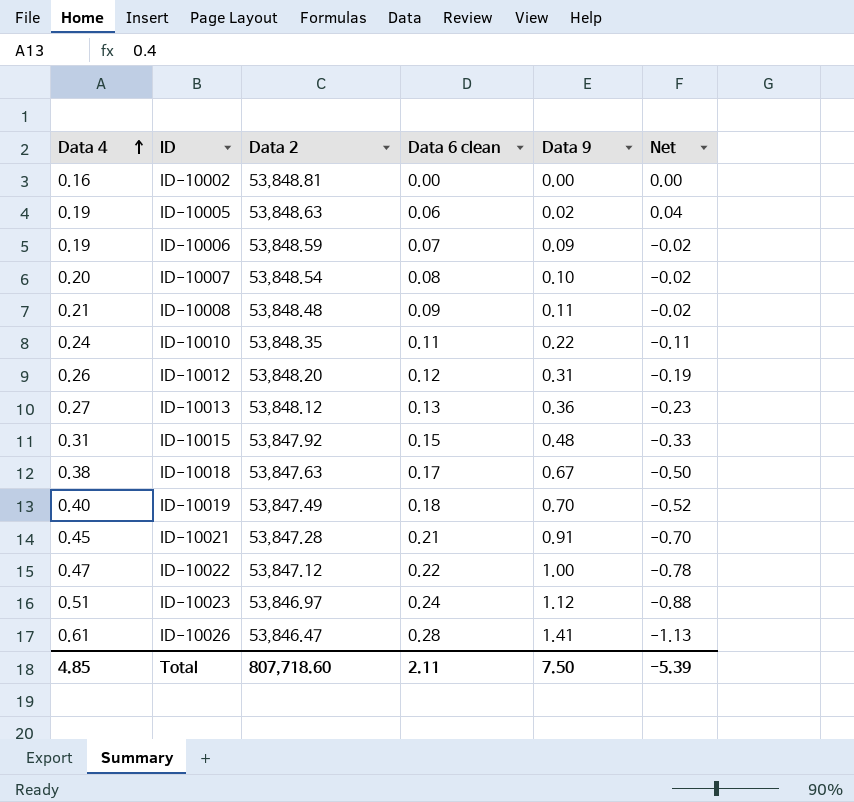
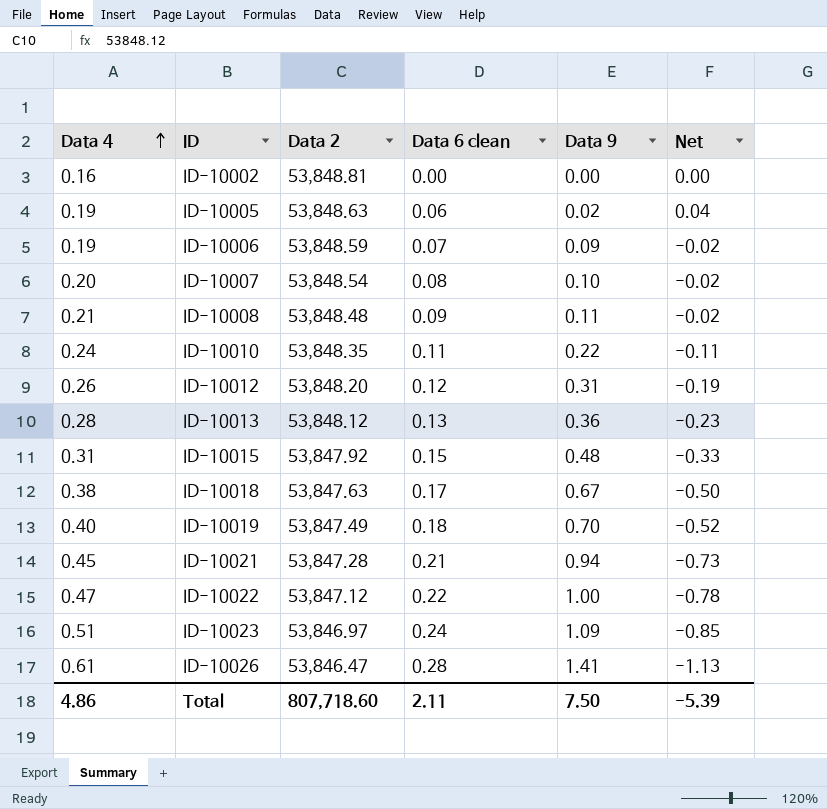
ID-10013 | Data 4: 0.27 -> 0.28
ID-10021 | Data 9: 0.91 -> 0.94
ID-10021 | Net: -0.70 -> -0.73
ID-10023 | Data 9: 1.12 -> 1.09
ID-10023 | Net: -0.88 -> -0.85
Total | Data 4: 4.85 -> 4.86

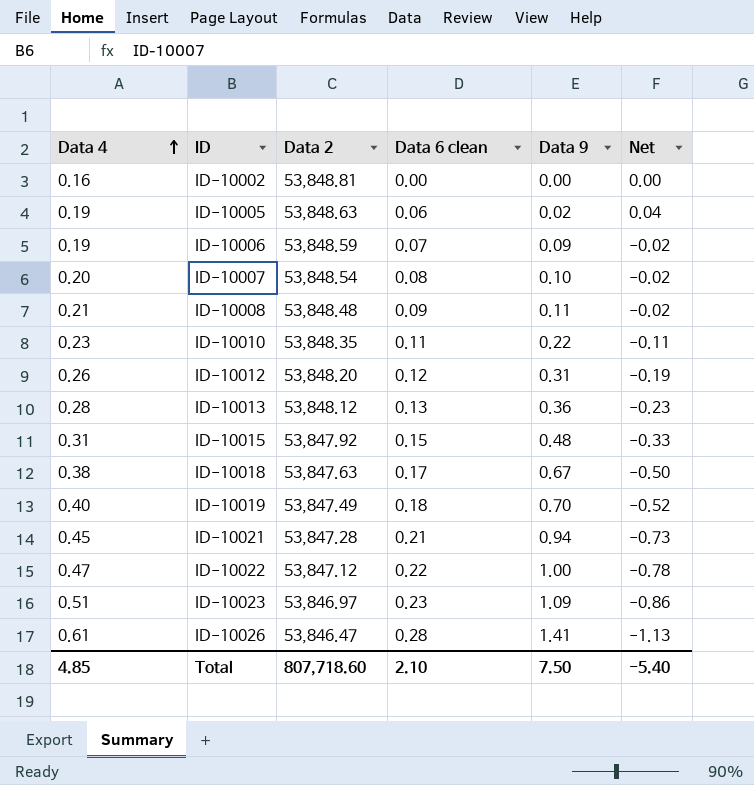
ID-10010 | Data 4: 0.24 -> 0.23
ID-10023 | Data 6 clean: 0.24 -> 0.23
ID-10023 | Net: -0.85 -> -0.86
Total | Data 4: 4.86 -> 4.85
Total | Data 6 clean: 2.11 -> 2.10
Total | Net: -5.39 -> -5.40

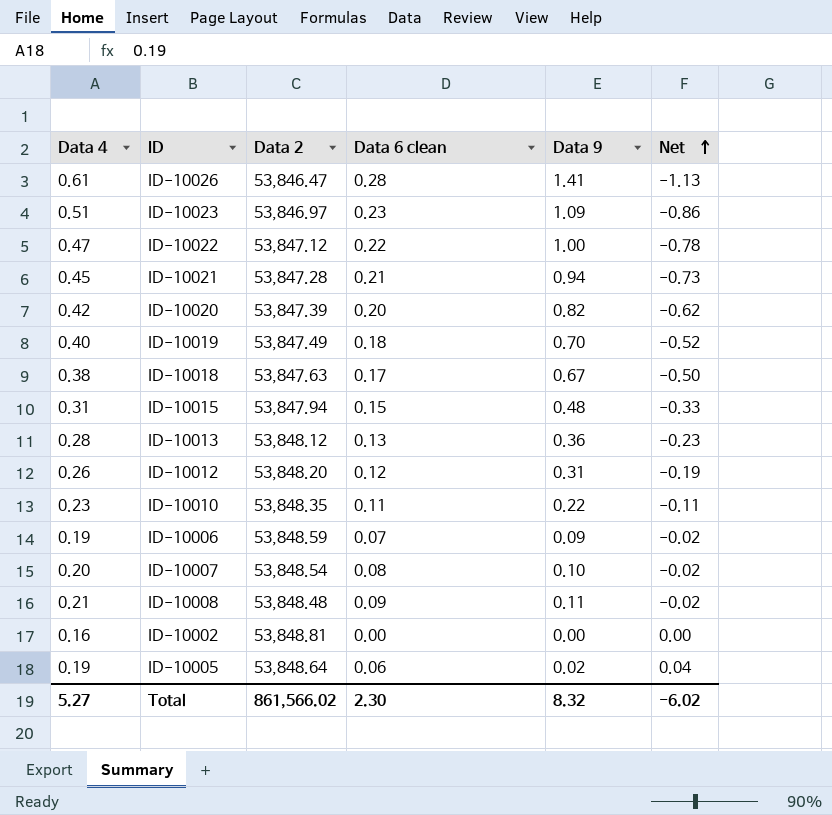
row order: Data 4 ascending -> Net ascending
row ID-10020: none -> 0.42 | 53,847.39 | 0.20 | 0.82 | -0.62
ID-10015 | Data 2: 53,847.92 -> 53,847.94
ID-10005 | Data 2: 53,848.63 -> 53,848.64
Total | Data 4: 4.85 -> 5.27
Total | Data 2: 807,718.60 -> 861,566.02
Total | Data 6 clean: 2.10 -> 2.30
Total | Data 9: 7.50 -> 8.32
Total | Net: -5.40 -> -6.02

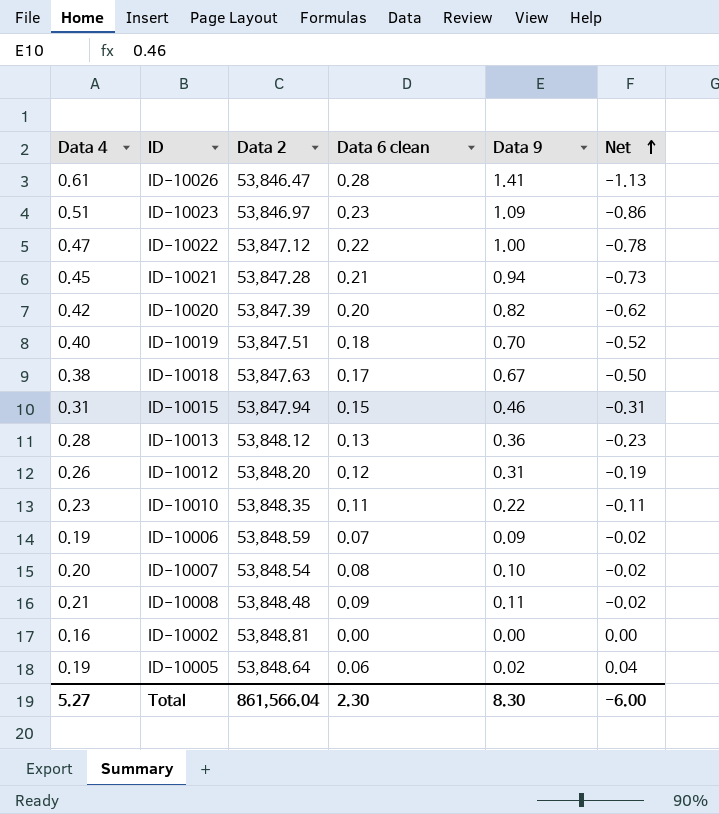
ID-10019 | Data 2: 53,847.49 -> 53,847.51
ID-10015 | Data 9: 0.48 -> 0.46
ID-10015 | Net: -0.33 -> -0.31
Total | Data 2: 861,566.02 -> 861,566.04
Total | Data 9: 8.32 -> 8.30
Total | Net: -6.02 -> -6.00

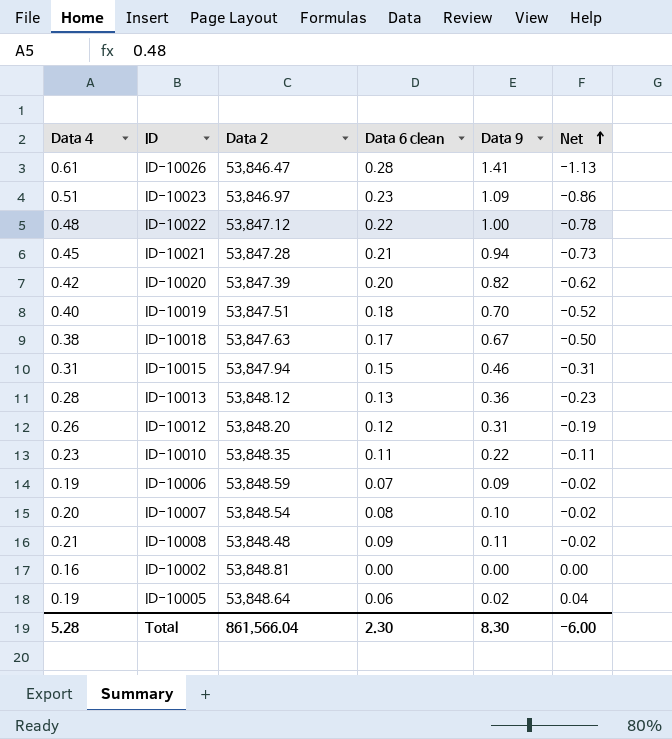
ID-10022 | Data 4: 0.47 -> 0.48
Total | Data 4: 5.27 -> 5.28

